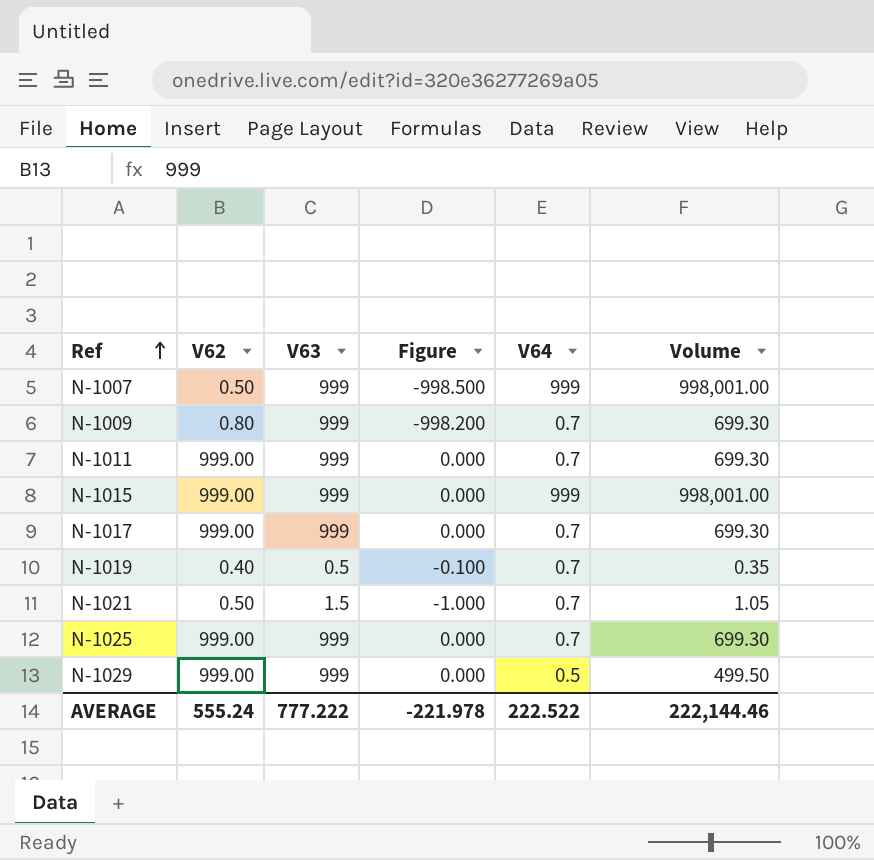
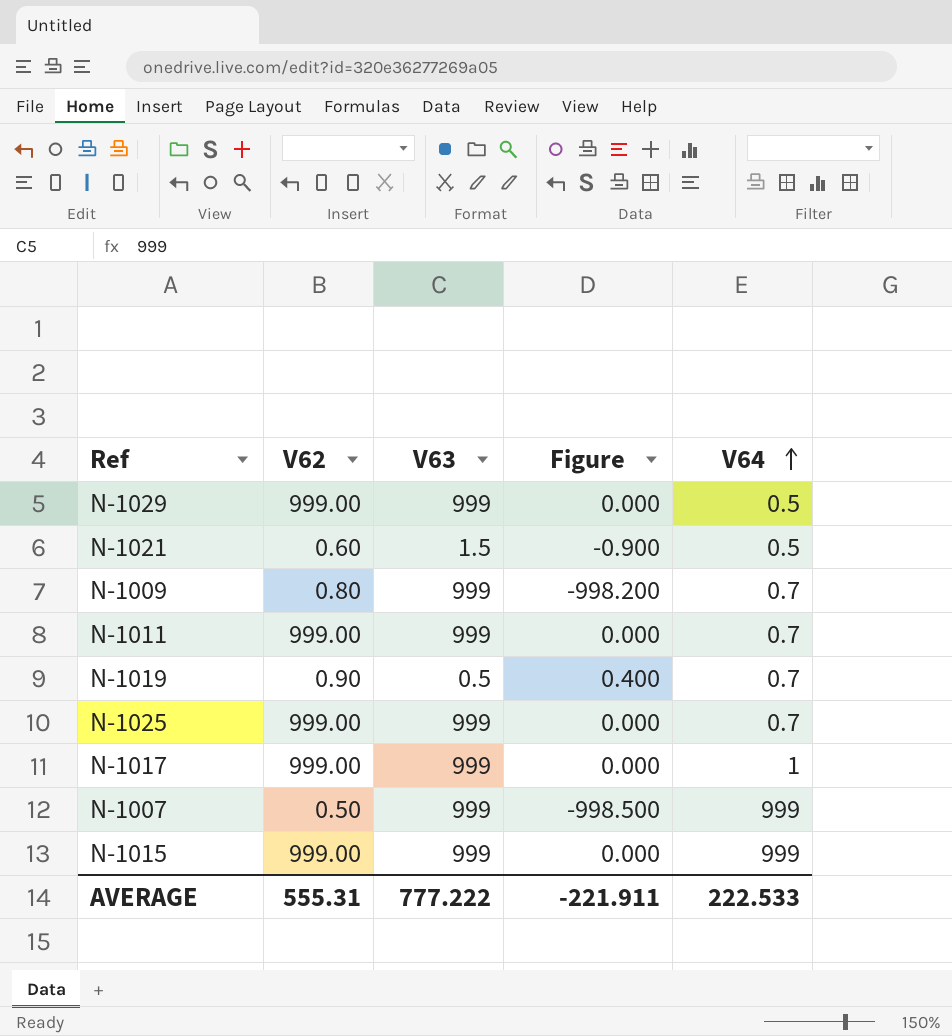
row order: Ref ascending -> V64 ascending
column Volume | formula: [V63] * [V64] -> none
N-1021 | V62: 0.50 -> 0.60
N-1021 | Figure: -1.000 -> -0.900
N-1021 | V64: 0.7 -> 0.5
N-1019 | V62: 0.40 -> 0.90
N-1019 | Figure: -0.100 -> 0.400
N-1017 | V64: 0.7 -> 1
AVERAGE | V62: 555.24 -> 555.31
AVERAGE | Figure: -221.978 -> -221.911
AVERAGE | V64: 222.522 -> 222.533

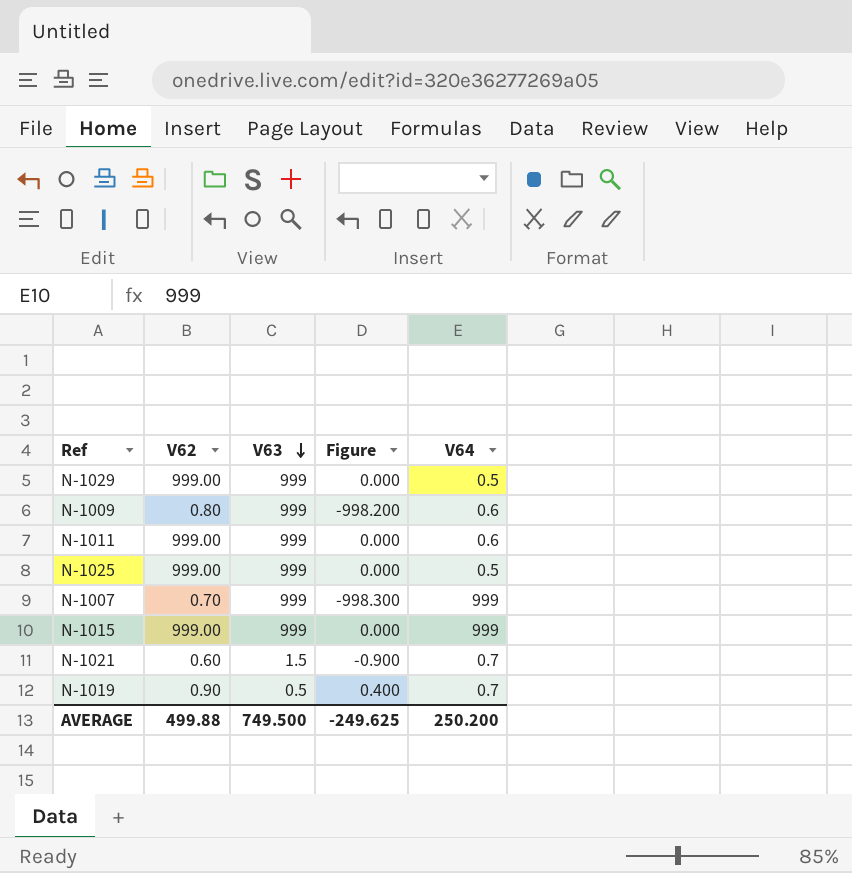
row order: V64 ascending -> V63 descending
row N-1017: 999.00 | 999 | 0.000 | 1 -> none
N-1009 | V64: 0.7 -> 0.6
N-1011 | V64: 0.7 -> 0.6
N-1025 | V64: 0.7 -> 0.5
N-1007 | V62: 0.50 -> 0.70
N-1007 | Figure: -998.500 -> -998.300
N-1021 | V64: 0.5 -> 0.7
AVERAGE | V62: 555.31 -> 499.88
AVERAGE | V63: 777.222 -> 749.500
AVERAGE | Figure: -221.911 -> -249.625
AVERAGE | V64: 222.533 -> 250.200

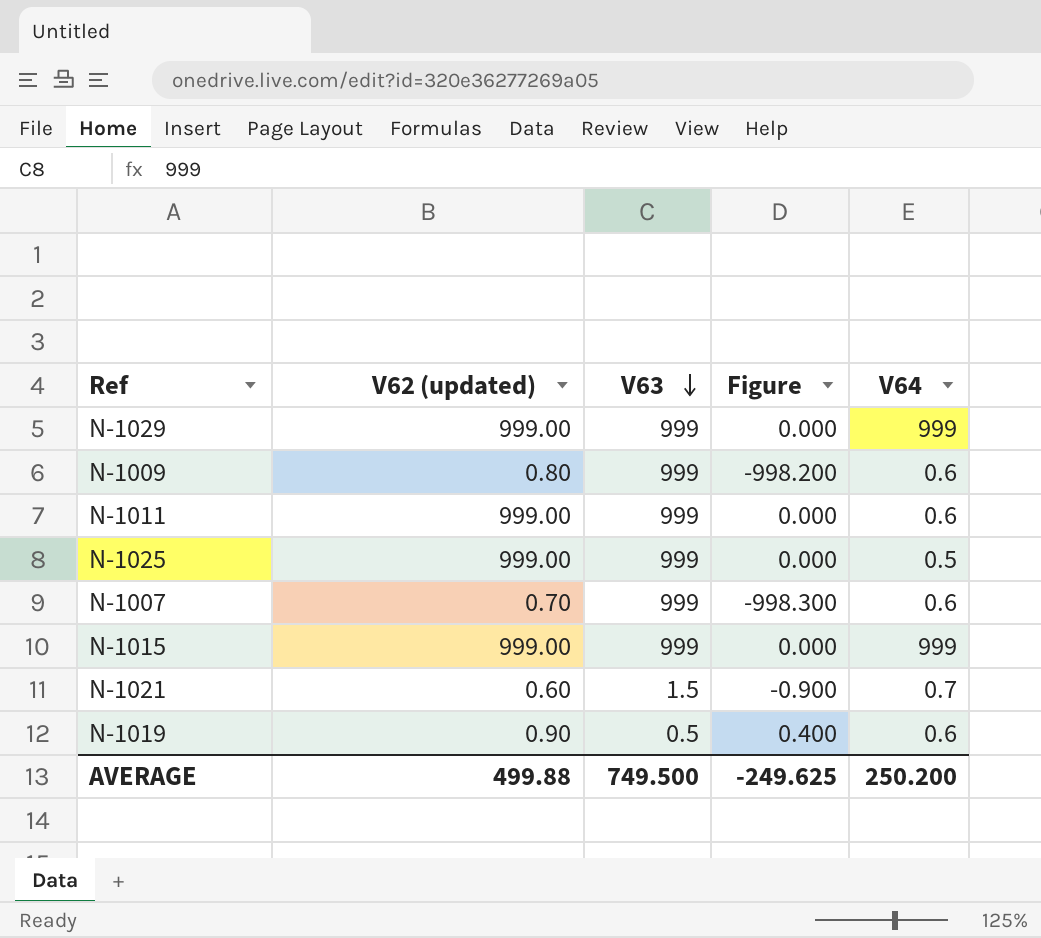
column name: V62 -> V62 (updated)
N-1029 | V64: 0.5 -> 999
N-1007 | V64: 999 -> 0.6
N-1019 | V64: 0.7 -> 0.6

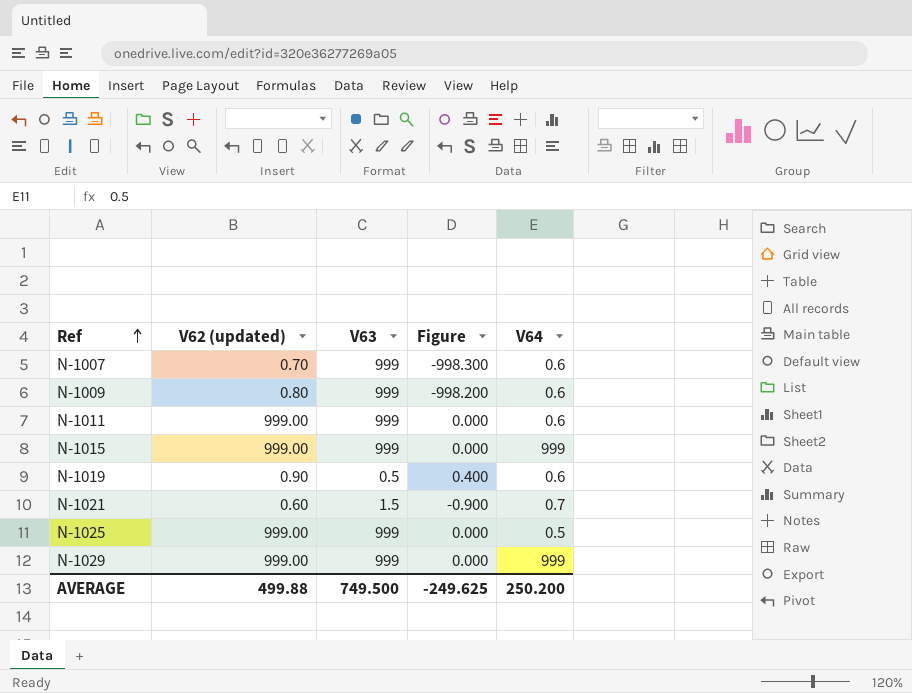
row order: V63 descending -> Ref ascending

